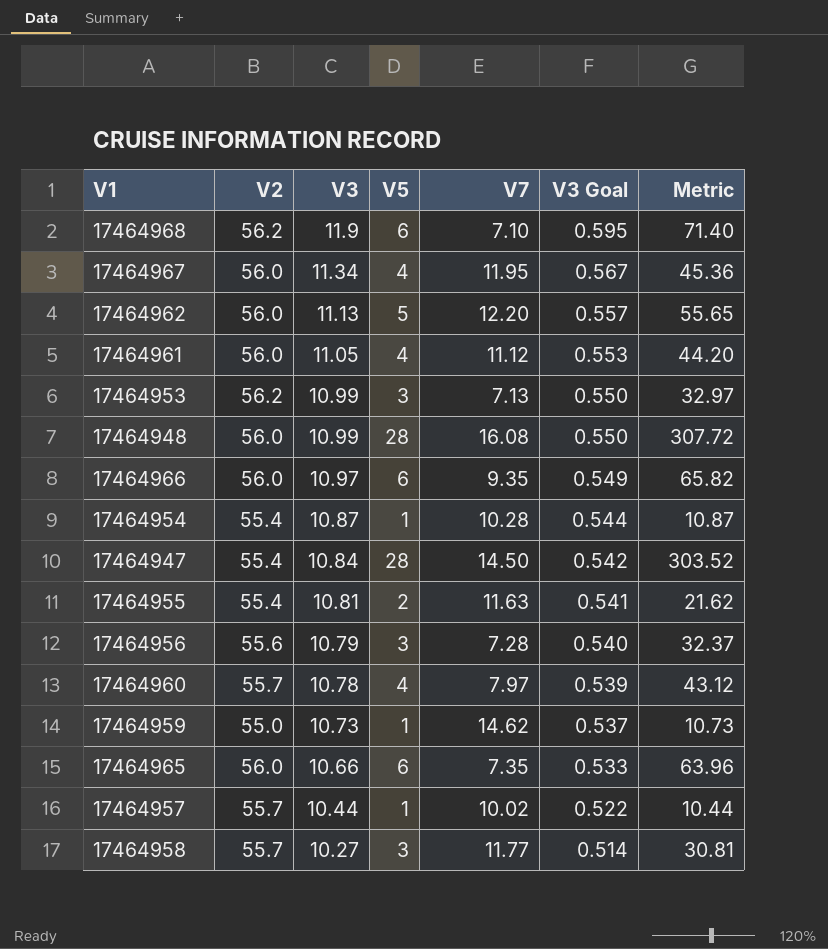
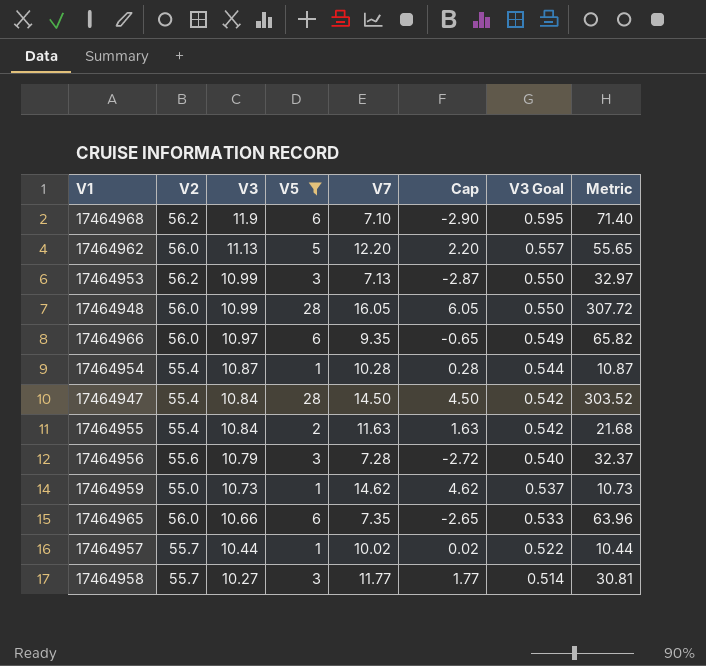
filter: none -> V5 != 4
column Cap | formula: none -> [V7] - 10
17464948 | V7: 16.08 -> 16.05
17464955 | V3: 10.81 -> 10.84
17464955 | V3 Goal: 0.541 -> 0.542
17464955 | Metric: 21.62 -> 21.68

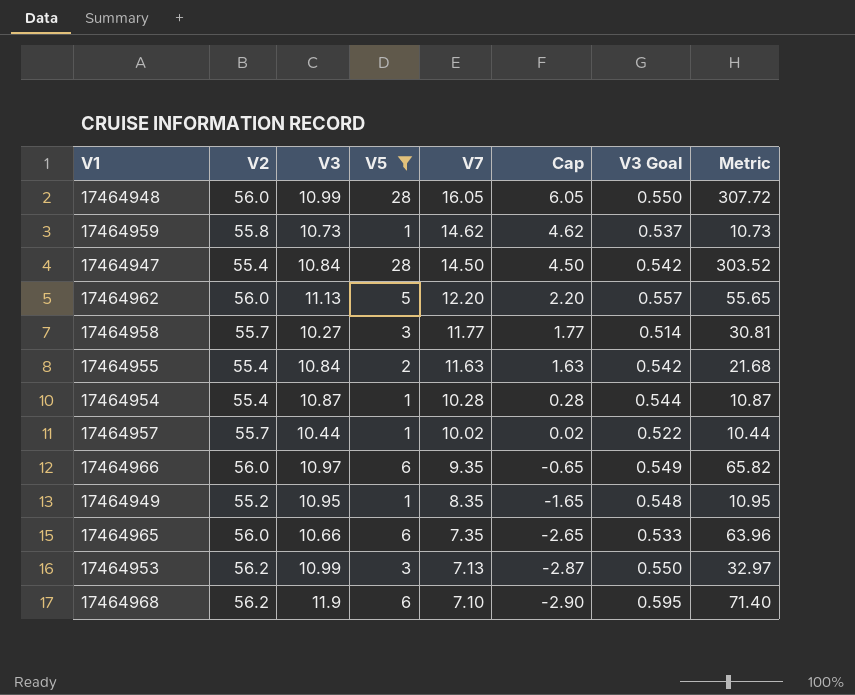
row order: V3 descending -> V7 descending
row 17464956: 55.6 | 10.79 | 3 | 7.28 | -2.72 | 0.540 | 32.37 -> none
17464959 | V2: 55.0 -> 55.8
row 17464949: none -> 55.2 | 10.95 | 1 | 8.35 | -1.65 | 0.548 | 10.95

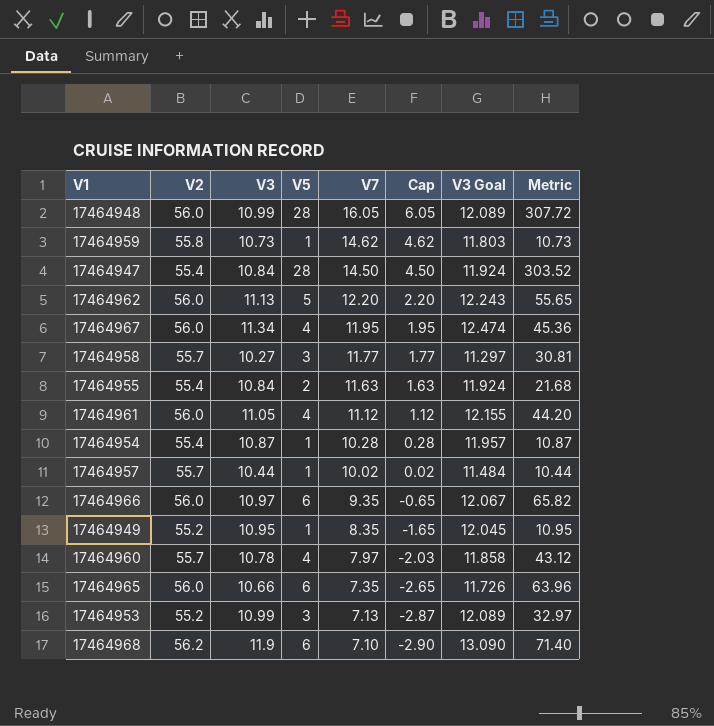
filter: V5 != 4 -> none
column V3 Goal | formula: [V3] * 0.05 -> [V3] * 1.1
17464953 | V2: 56.2 -> 55.2

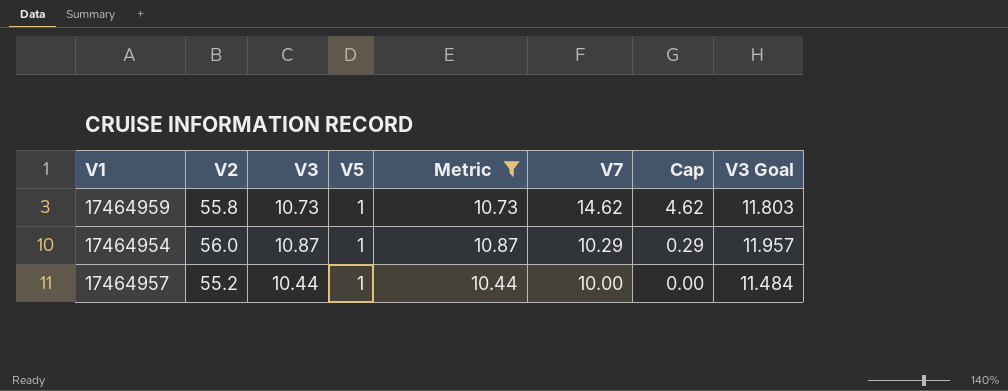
filter: none -> Metric <= 10.87
column Metric | position: 8 -> 5
17464954 | V2: 55.4 -> 56.0
17464954 | V7: 10.28 -> 10.29
17464954 | Cap: 0.28 -> 0.29
17464957 | V2: 55.7 -> 55.2
17464957 | V7: 10.02 -> 10.00
17464957 | Cap: 0.02 -> 0.00

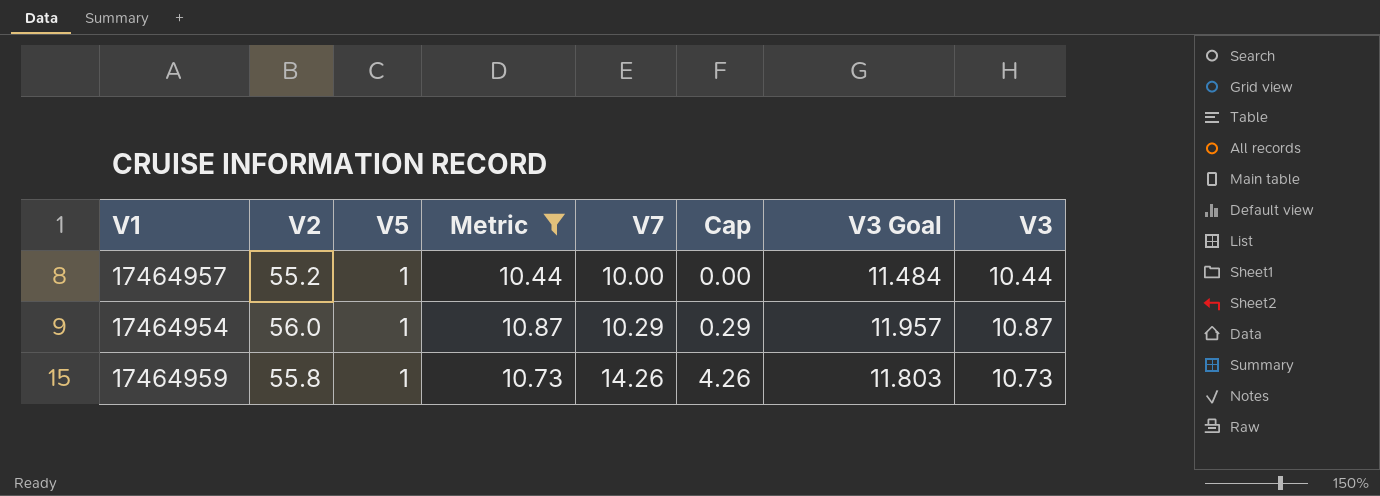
row order: V7 descending -> V7 ascending
column V3 | position: 3 -> 8
17464959 | V7: 14.62 -> 14.26
17464959 | Cap: 4.62 -> 4.26

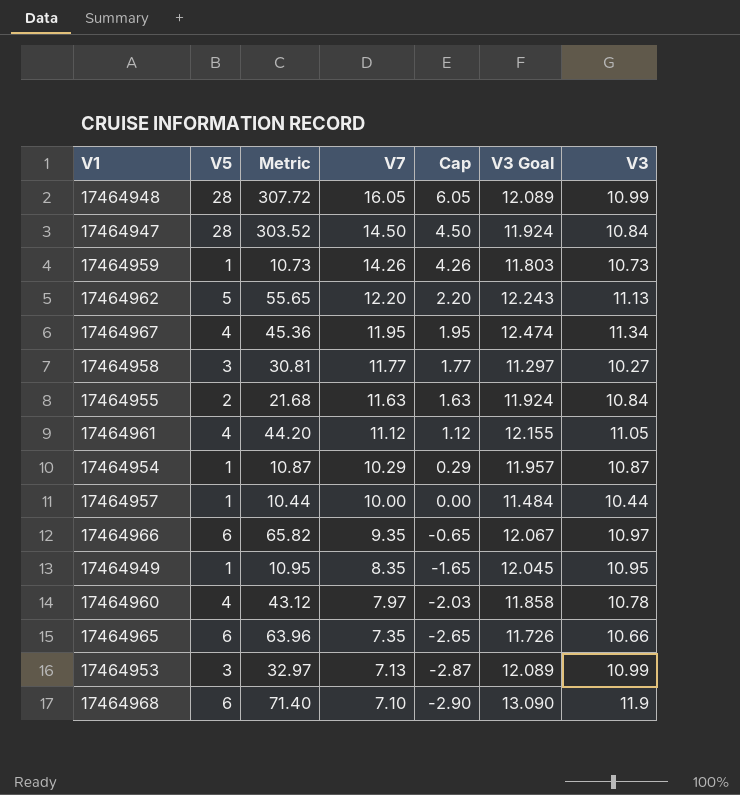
filter: Metric <= 10.87 -> none
row order: V7 ascending -> V7 descending
column V2 | position: 2 -> none

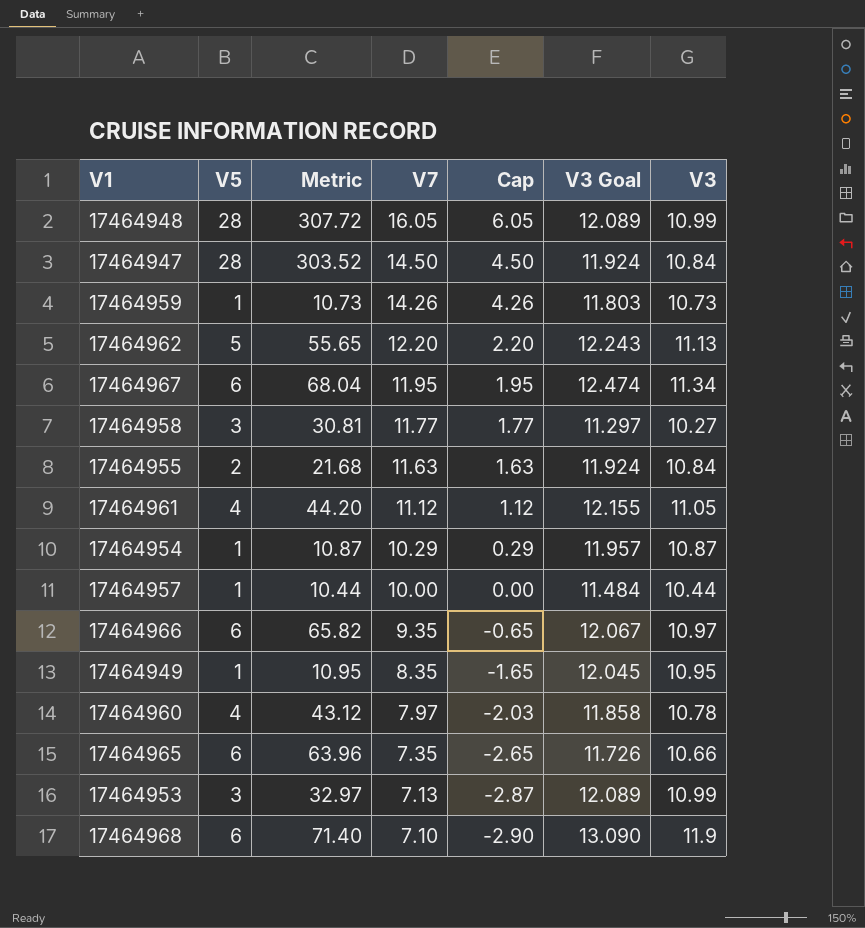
17464967 | V5: 4 -> 6
17464967 | Metric: 45.36 -> 68.04

